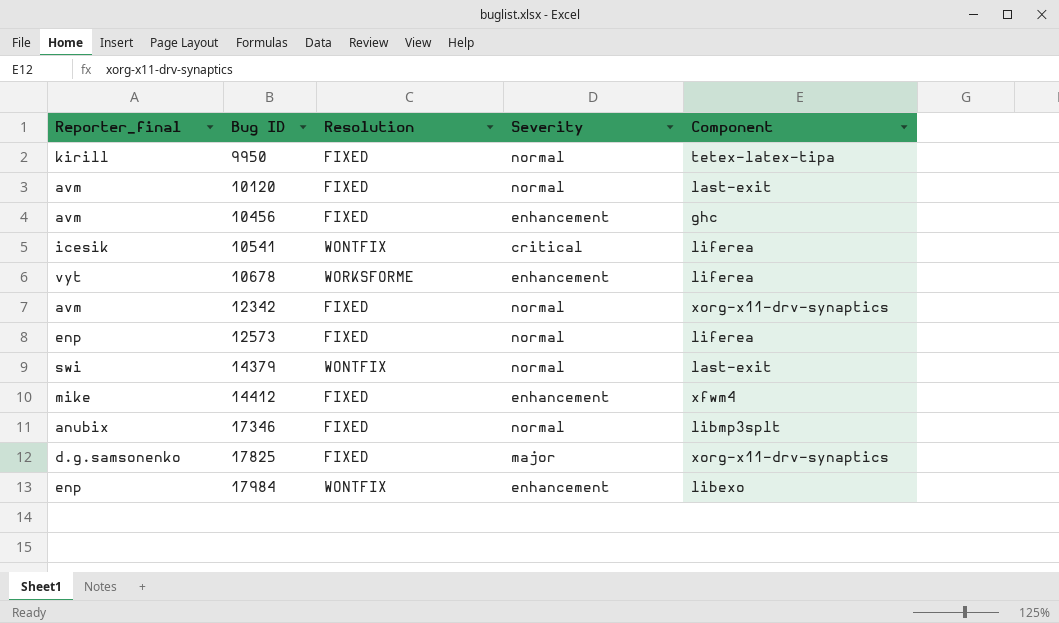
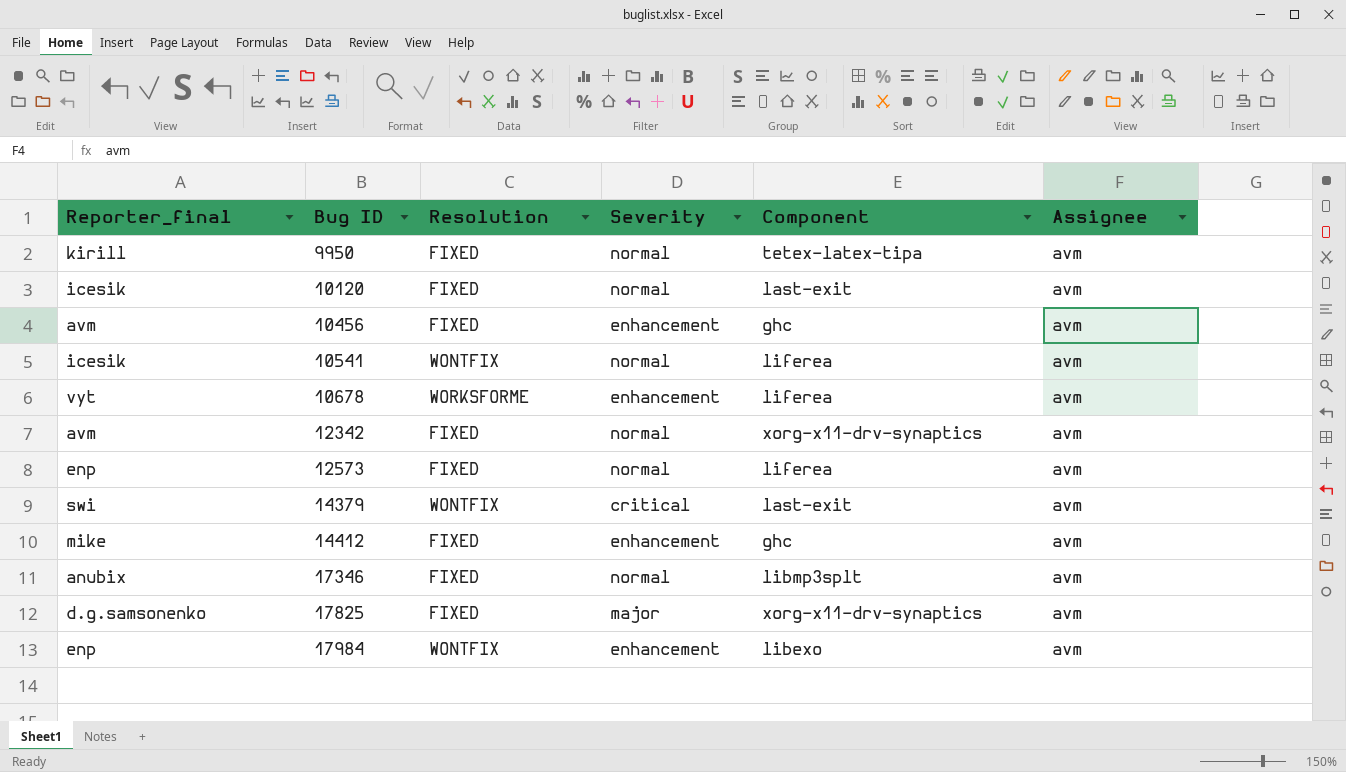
column Assignee | position: none -> 6
10120 | Reporter_final: avm -> icesik
10541 | Severity: critical -> normal
14379 | Severity: normal -> critical
14412 | Component: xfwm4 -> ghc

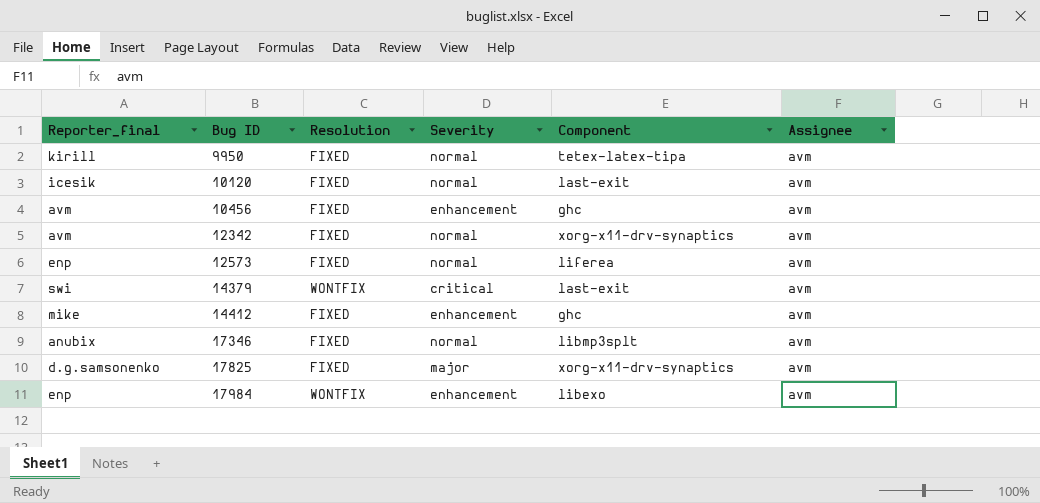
row 10541: icesik | WONTFIX | normal | liferea | avm -> none
row 10678: vyt | WORKSFORME | enhancement | liferea | avm -> none

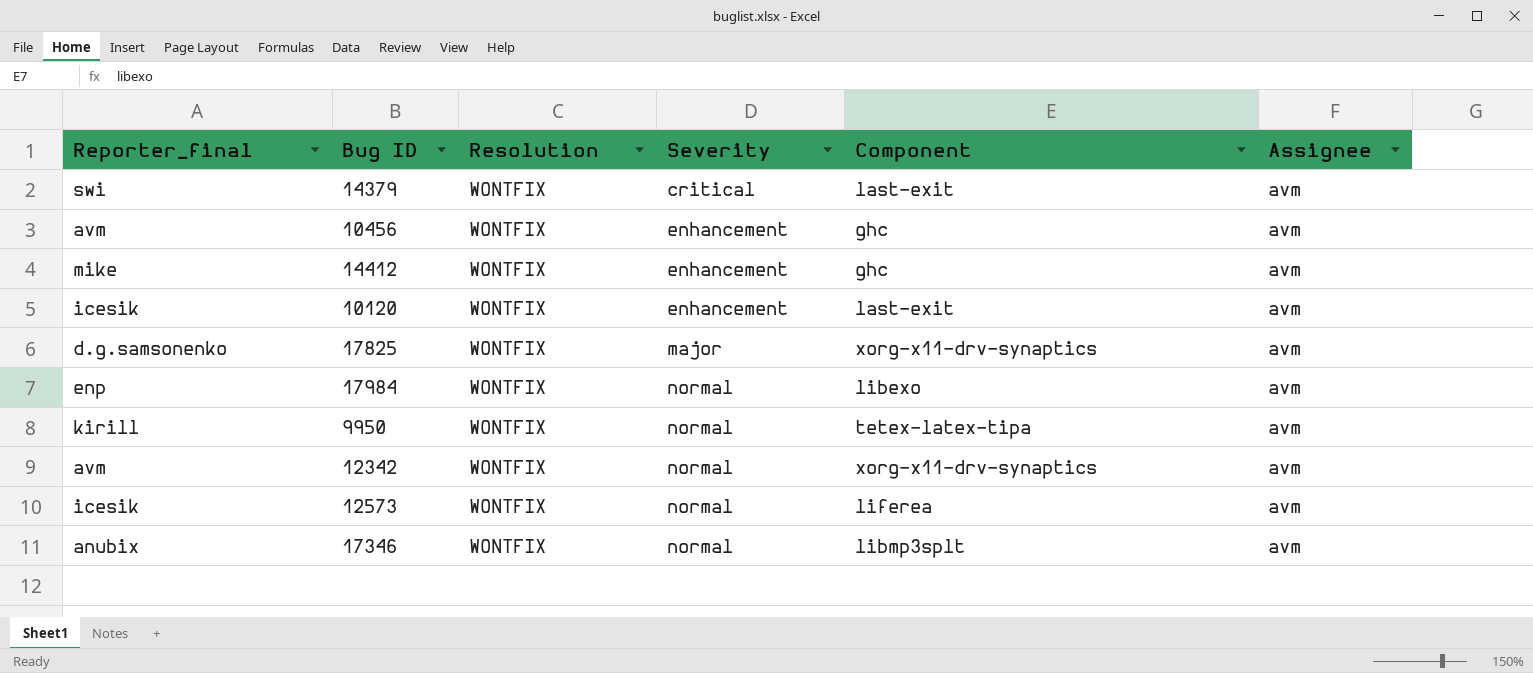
row order: Bug ID ascending -> Severity ascending
10456 | Resolution: FIXED -> WONTFIX
14412 | Resolution: FIXED -> WONTFIX
10120 | Resolution: FIXED -> WONTFIX
10120 | Severity: normal -> enhancement
17825 | Resolution: FIXED -> WONTFIX
17984 | Severity: enhancement -> normal
9950 | Resolution: FIXED -> WONTFIX
12342 | Resolution: FIXED -> WONTFIX
12573 | Reporter_final: enp -> icesik
12573 | Resolution: FIXED -> WONTFIX
17346 | Resolution: FIXED -> WONTFIX

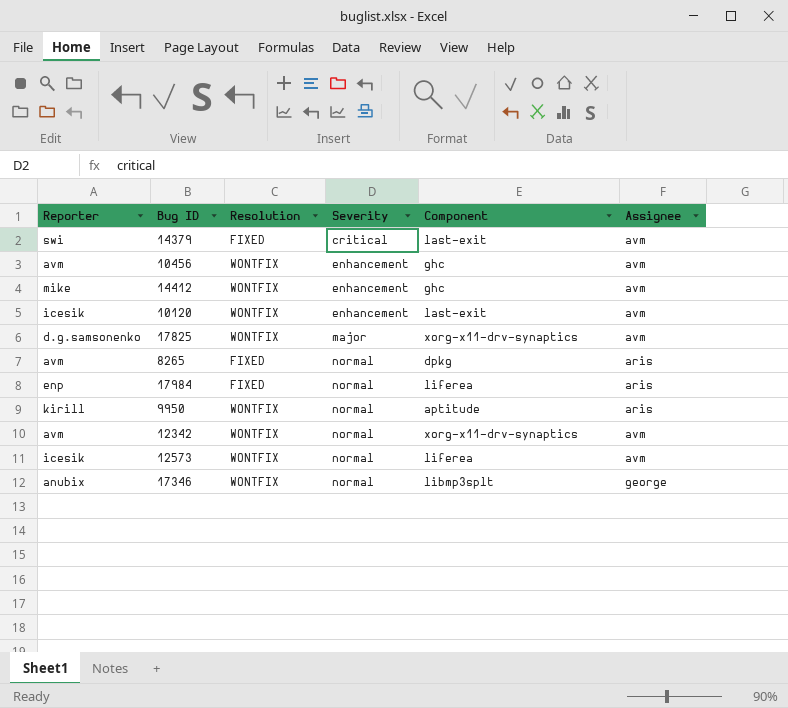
column name: Reporter_final -> Reporter
14379 | Resolution: WONTFIX -> FIXED
row 8265: none -> avm | FIXED | normal | dpkg | aris
17984 | Resolution: WONTFIX -> FIXED
17984 | Component: libexo -> liferea
17984 | Assignee: avm -> aris
9950 | Component: tetex-latex-tipa -> aptitude
9950 | Assignee: avm -> aris
17346 | Assignee: avm -> george

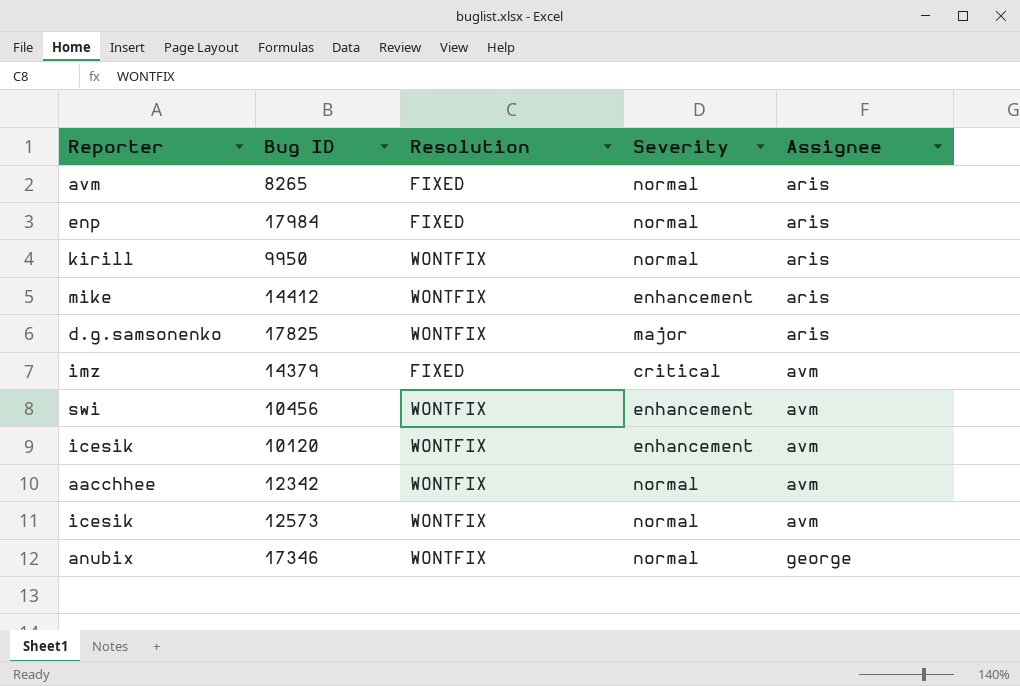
row order: Severity ascending -> Assignee ascending
column Component | position: 5 -> none
14412 | Assignee: avm -> aris
17825 | Assignee: avm -> aris
14379 | Reporter: swi -> imz
10456 | Reporter: avm -> swi
12342 | Reporter: avm -> aacchhee

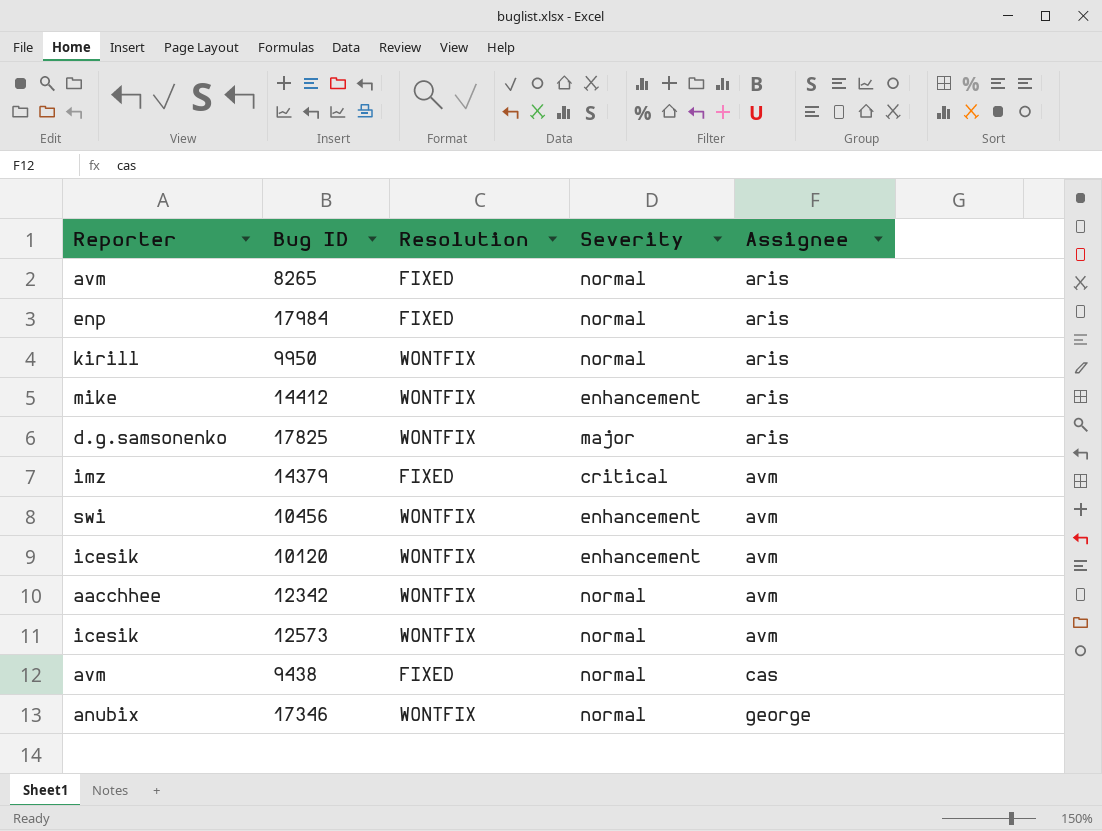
row 9438: none -> avm | FIXED | normal | cas

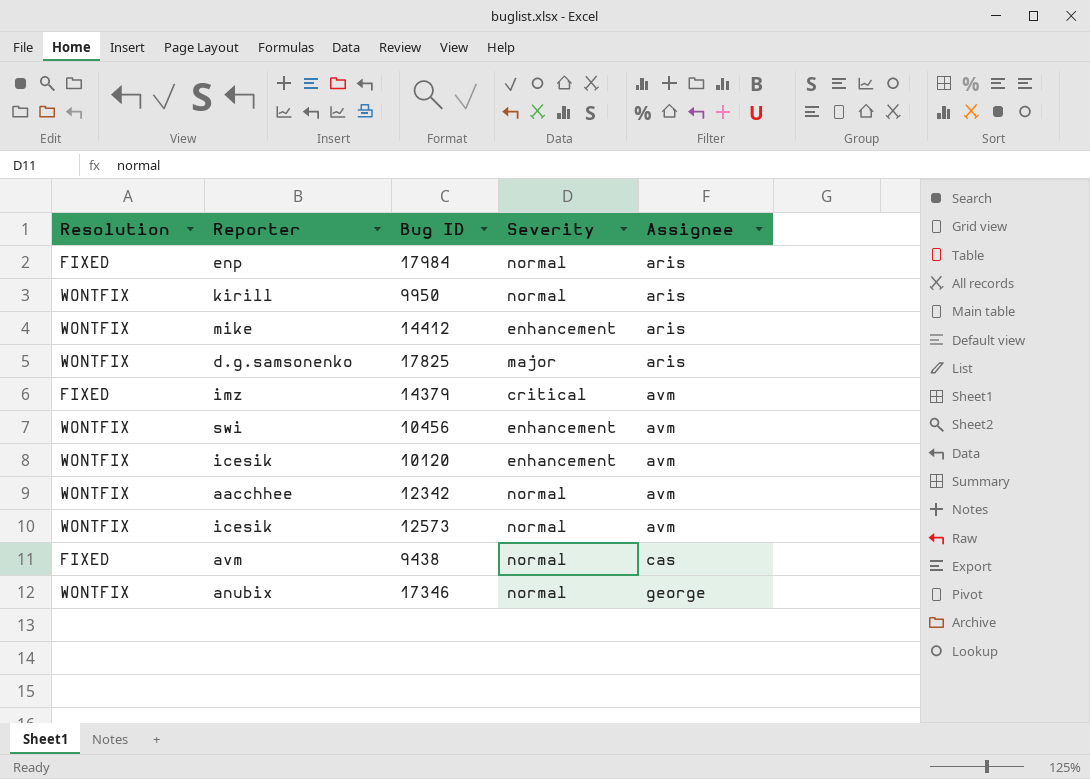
column Resolution | position: 3 -> 1
row 8265: avm | FIXED | normal | aris -> none

